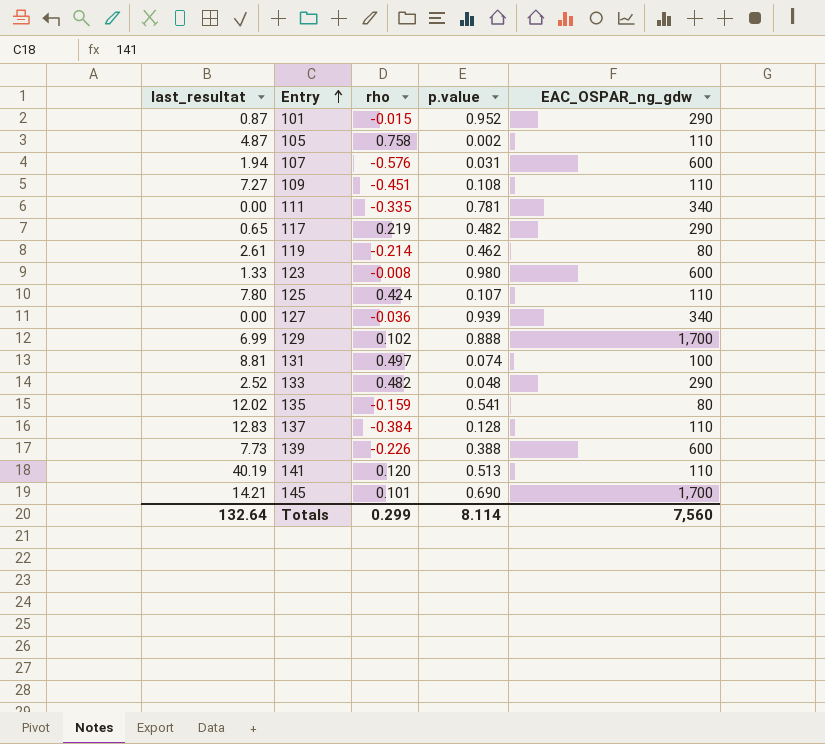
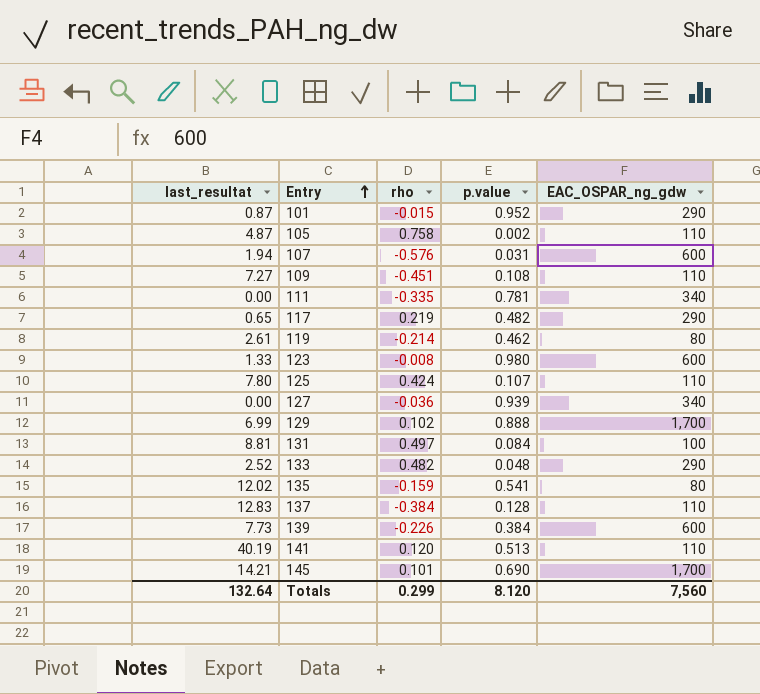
131 | p.value: 0.074 -> 0.084
139 | p.value: 0.388 -> 0.384
Totals | p.value: 8.114 -> 8.120

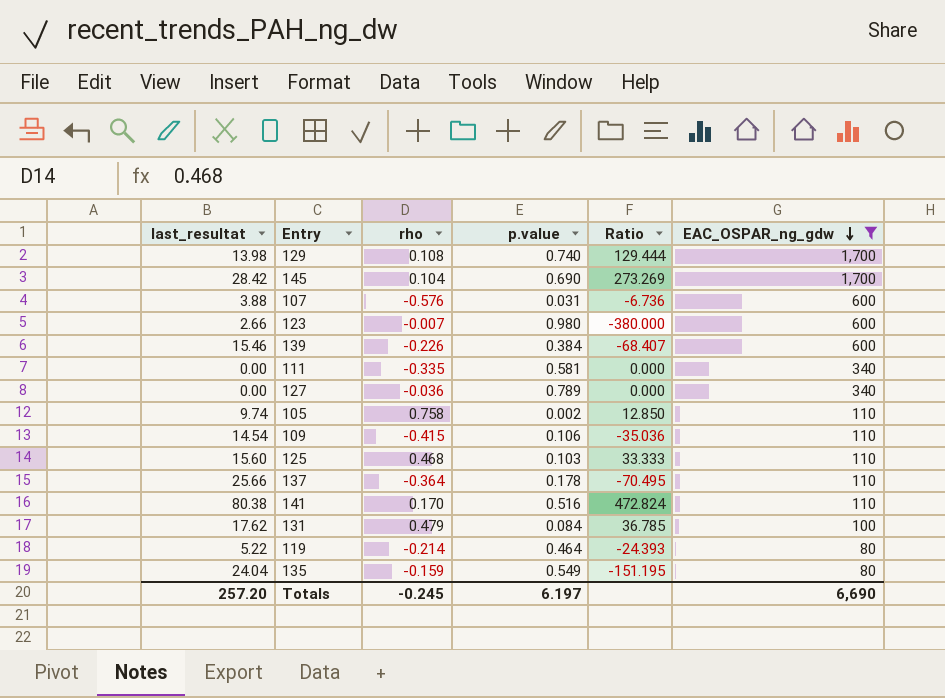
filter: none -> EAC_OSPAR_ng_gdw != 290
row order: Entry ascending -> EAC_OSPAR_ng_gdw descending
column Ratio | formula: none -> [last_resultat] / [rho]
129 | last_resultat: 6.99 -> 13.98
129 | rho: 0.102 -> 0.108
129 | p.value: 0.888 -> 0.740
145 | last_resultat: 14.21 -> 28.42
145 | rho: 0.101 -> 0.104
107 | last_resultat: 1.94 -> 3.88
123 | last_resultat: 1.33 -> 2.66
123 | rho: -0.008 -> -0.007
139 | last_resultat: 7.73 -> 15.46
111 | p.value: 0.781 -> 0.581
127 | p.value: 0.939 -> 0.789
105 | last_resultat: 4.87 -> 9.74
109 | last_resultat: 7.27 -> 14.54
109 | rho: -0.451 -> -0.415
109 | p.value: 0.108 -> 0.106
125 | last_resultat: 7.80 -> 15.60
125 | rho: 0.424 -> 0.468
125 | p.value: 0.107 -> 0.103
137 | last_resultat: 12.83 -> 25.66
137 | rho: -0.384 -> -0.364
137 | p.value: 0.128 -> 0.178
141 | last_resultat: 40.19 -> 80.38
141 | rho: 0.120 -> 0.170
141 | p.value: 0.513 -> 0.516
131 | last_resultat: 8.81 -> 17.62
131 | rho: 0.497 -> 0.479
119 | last_resultat: 2.61 -> 5.22
119 | p.value: 0.462 -> 0.464
135 | last_resultat: 12.02 -> 24.04
135 | p.value: 0.541 -> 0.549
Totals | last_resultat: 132.64 -> 257.20
Totals | rho: 0.299 -> -0.245
Totals | p.value: 8.120 -> 6.197
Totals | EAC_OSPAR_ng_gdw: 7,560 -> 6,690

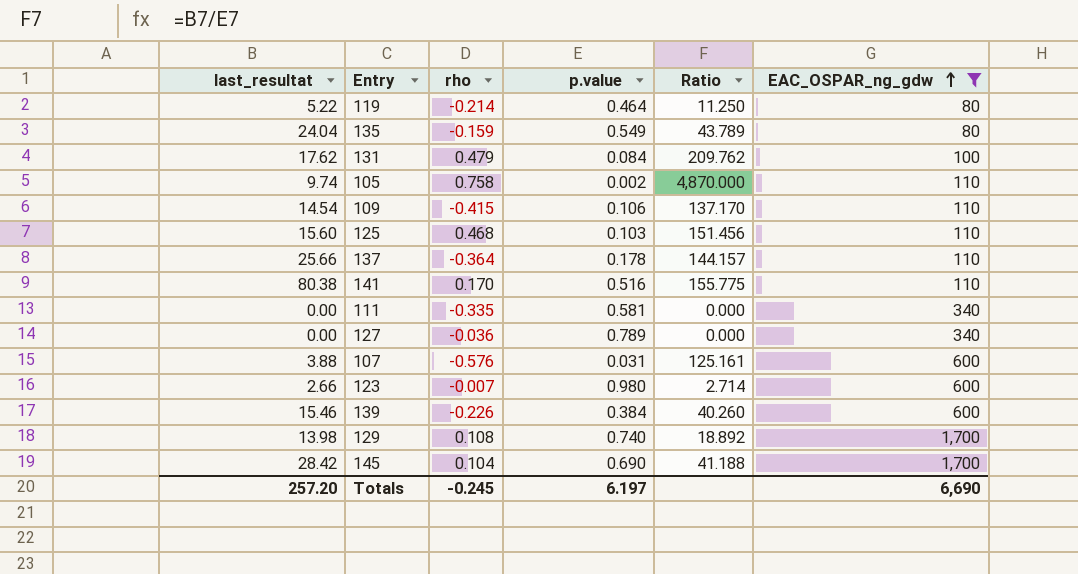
row order: EAC_OSPAR_ng_gdw descending -> EAC_OSPAR_ng_gdw ascending
column Ratio | formula: [last_resultat] / [rho] -> [last_resultat] / [p.value]

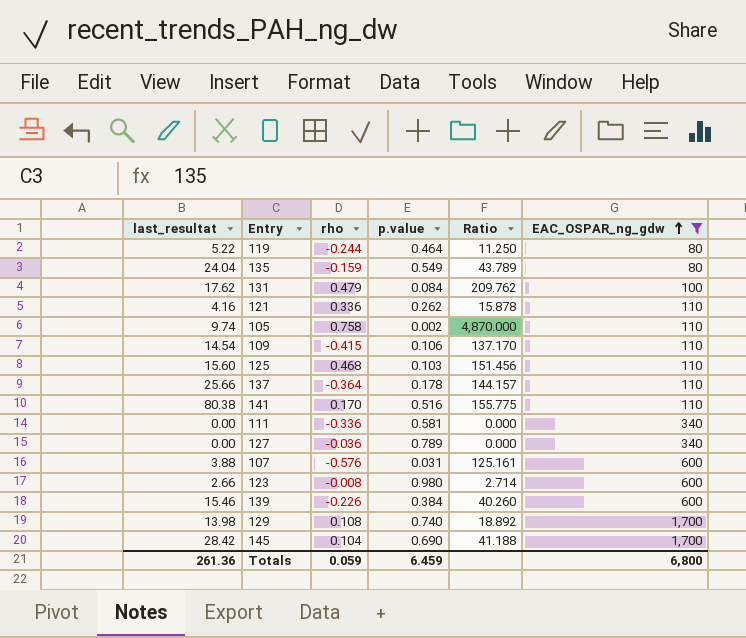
119 | rho: -0.214 -> -0.244
row 121: none -> 4.16 | 0.336 | 0.262 | 15.878 | 110
111 | rho: -0.335 -> -0.336
123 | rho: -0.007 -> -0.008
Totals | last_resultat: 257.20 -> 261.36
Totals | rho: -0.245 -> 0.059
Totals | p.value: 6.197 -> 6.459
Totals | EAC_OSPAR_ng_gdw: 6,690 -> 6,800

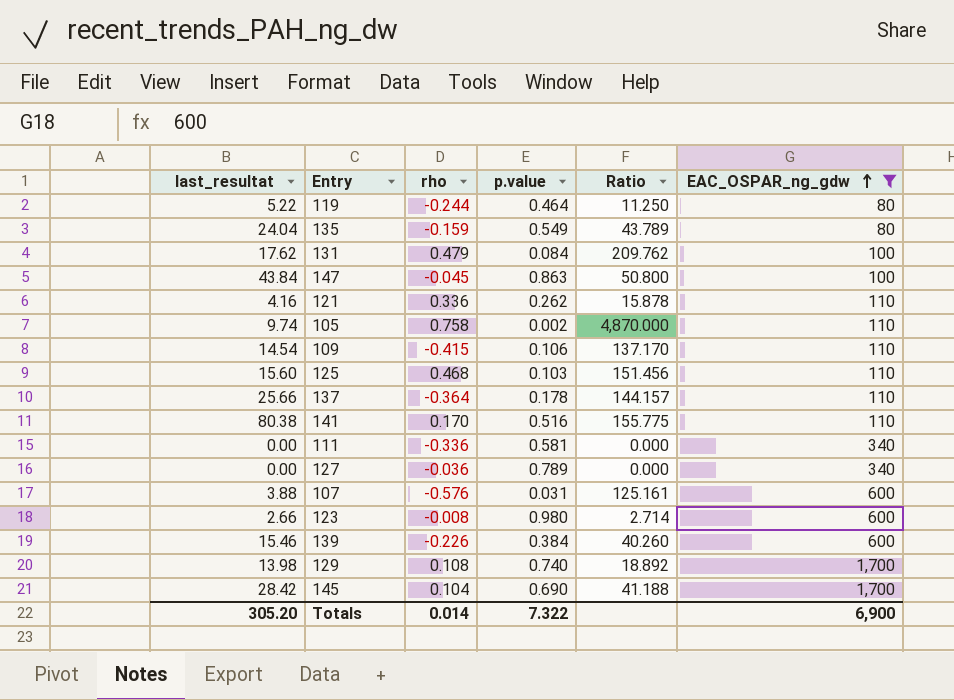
row 147: none -> 43.84 | -0.045 | 0.863 | 50.800 | 100
Totals | last_resultat: 261.36 -> 305.20
Totals | rho: 0.059 -> 0.014
Totals | p.value: 6.459 -> 7.322
Totals | EAC_OSPAR_ng_gdw: 6,800 -> 6,900

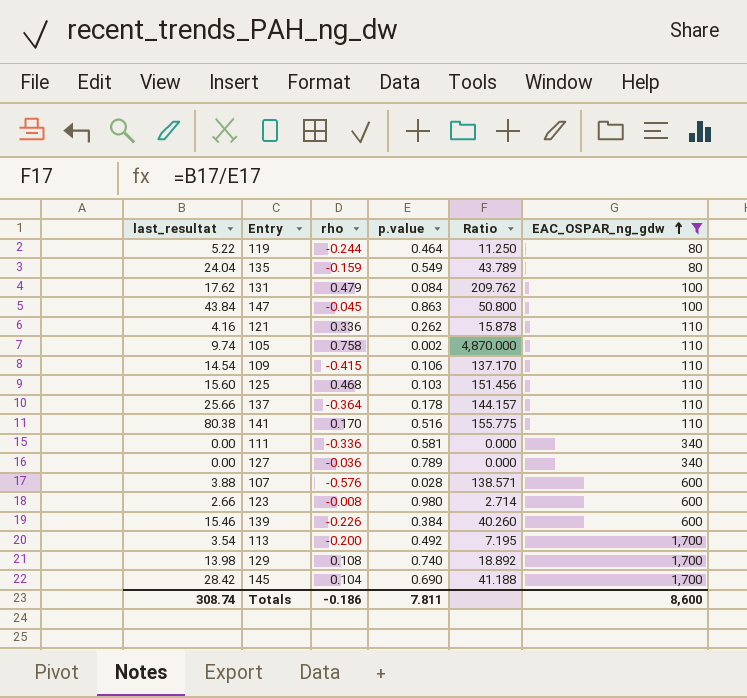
107 | p.value: 0.031 -> 0.028
107 | Ratio: 125.161 -> 138.571
row 113: none -> 3.54 | -0.200 | 0.492 | 7.195 | 1,700
Totals | last_resultat: 305.20 -> 308.74
Totals | rho: 0.014 -> -0.186
Totals | p.value: 7.322 -> 7.811
Totals | EAC_OSPAR_ng_gdw: 6,900 -> 8,600

